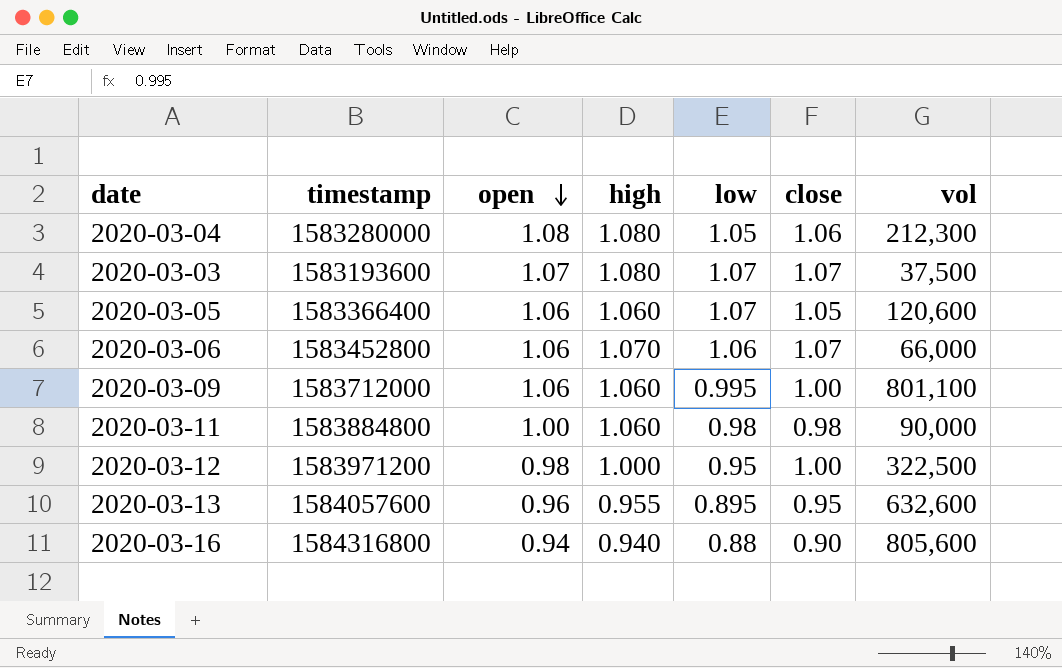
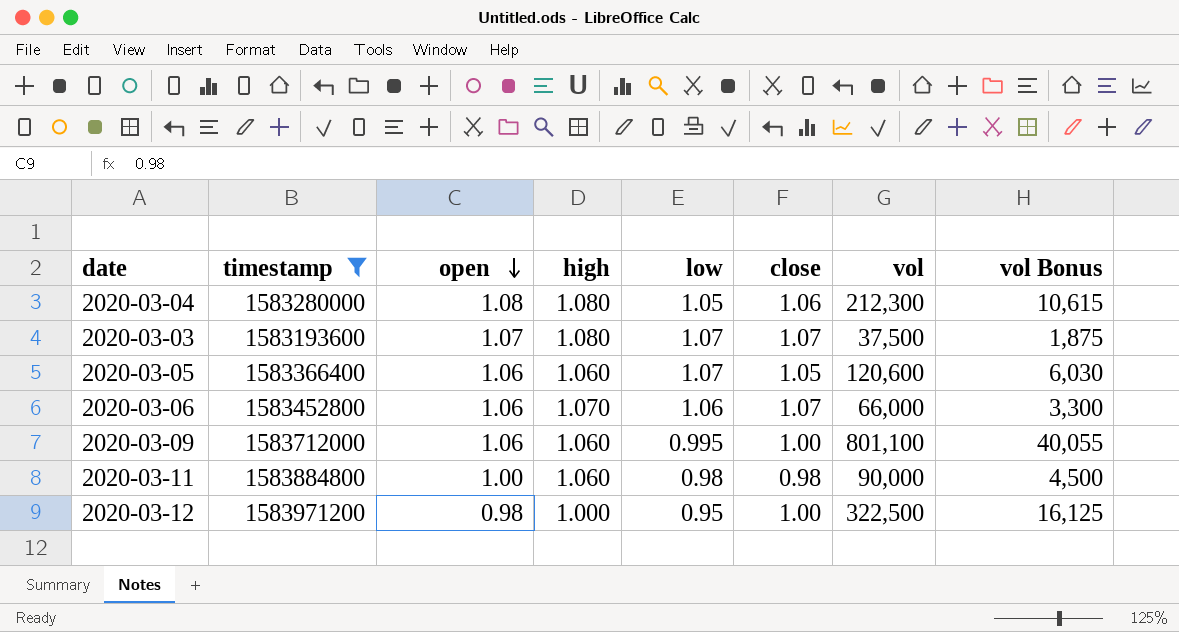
filter: none -> timestamp <= 1583971200
column vol Bonus | formula: none -> [vol] * 0.05

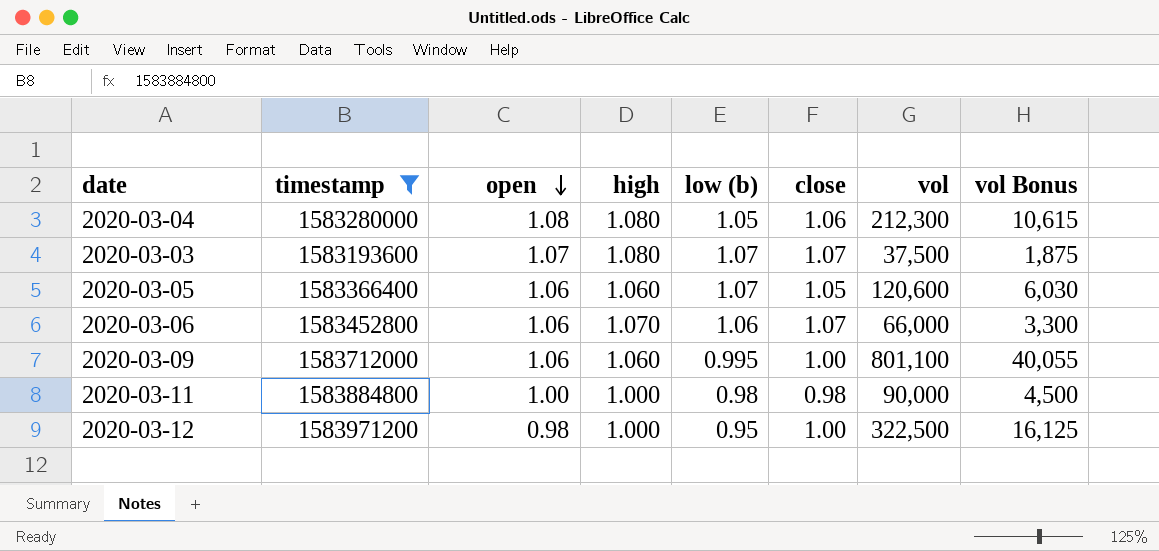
column name: low -> low (b)
2020-03-11 | high: 1.060 -> 1.000

